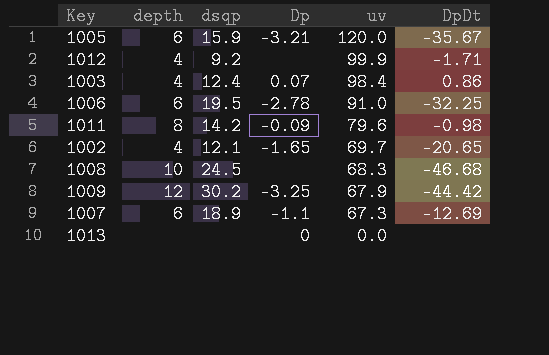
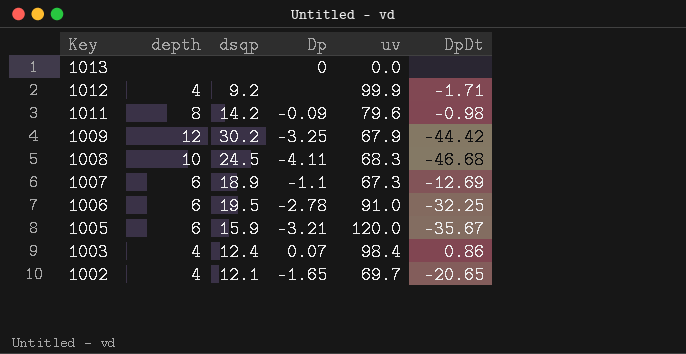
row order: uv descending -> Key descending
1008 | Dp: none -> -4.11

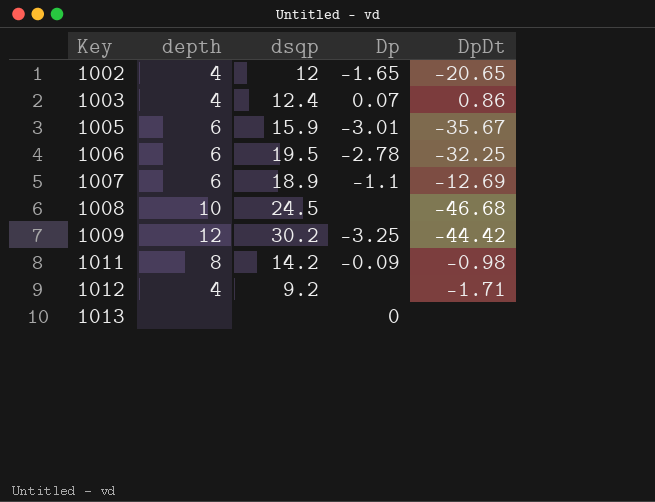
row order: Key descending -> Key ascending
column uv | position: 5 -> none
1002 | dsqp: 12.1 -> 12
1005 | Dp: -3.21 -> -3.01
1008 | Dp: -4.11 -> none

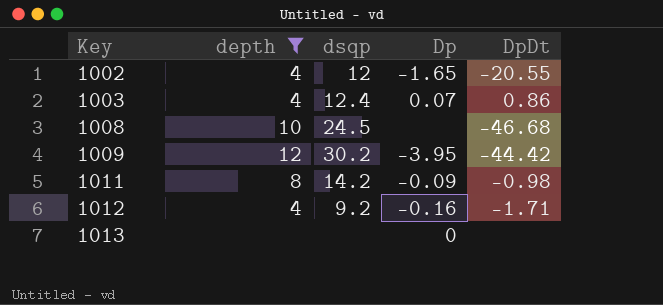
filter: none -> depth != 6
1002 | DpDt: -20.65 -> -20.55
1009 | Dp: -3.25 -> -3.95
1012 | Dp: none -> -0.16

